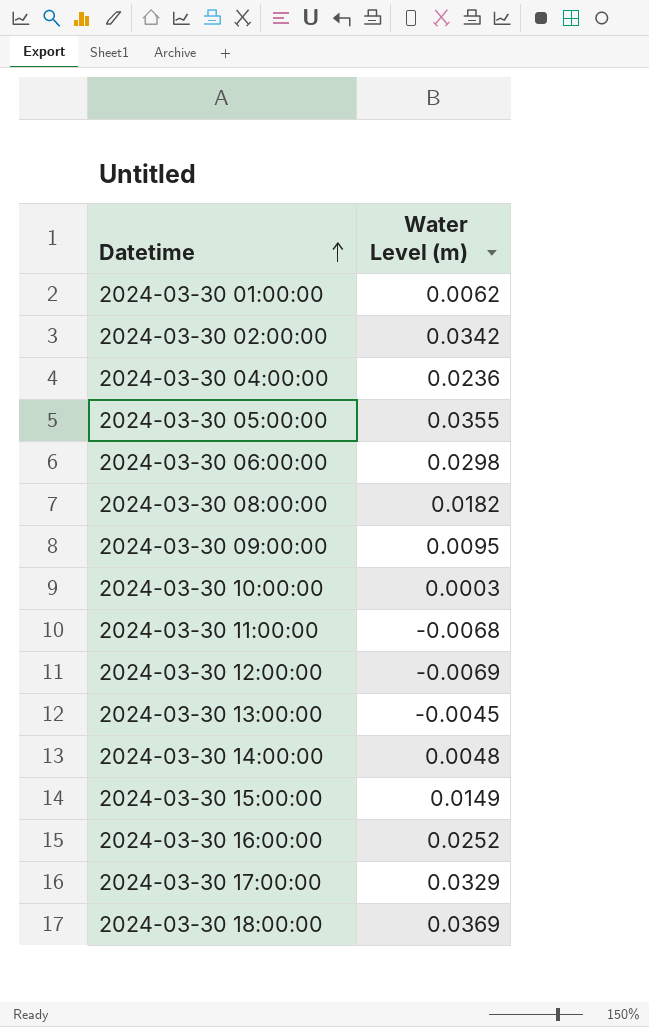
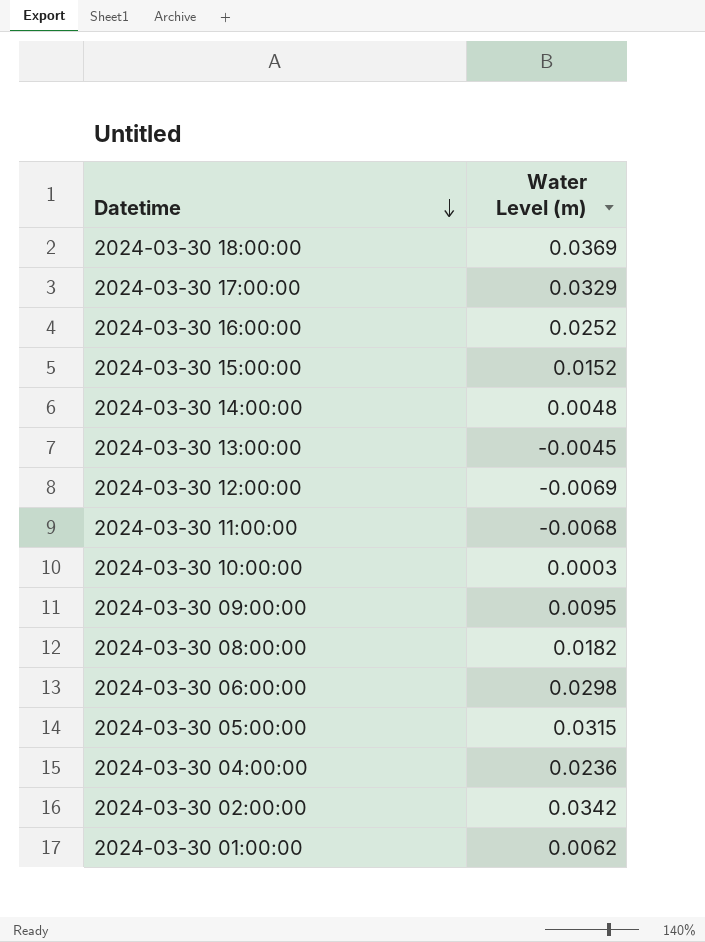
row order: Datetime ascending -> Datetime descending
2024-03-30 15:00:00 | Water Level (m): 0.0149 -> 0.0152
2024-03-30 05:00:00 | Water Level (m): 0.0355 -> 0.0315

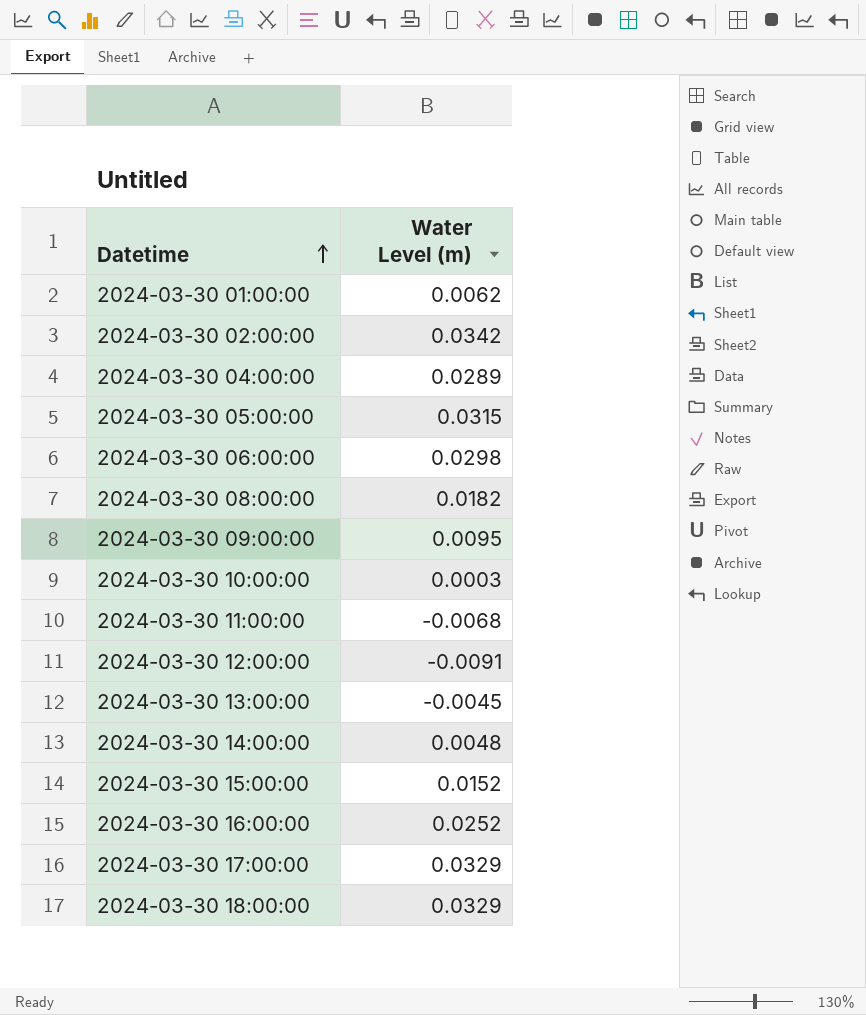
row order: Datetime descending -> Datetime ascending
2024-03-30 04:00:00 | Water Level (m): 0.0236 -> 0.0289
2024-03-30 12:00:00 | Water Level (m): -0.0069 -> -0.0091
2024-03-30 18:00:00 | Water Level (m): 0.0369 -> 0.0329

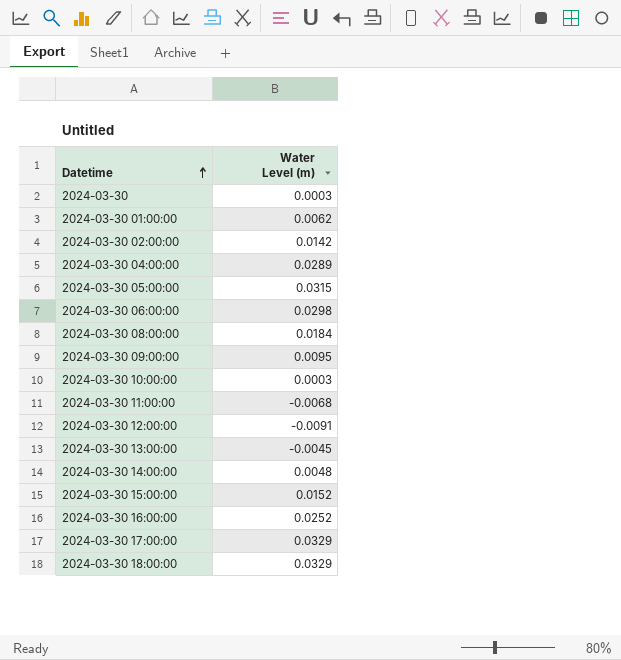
row 2024-03-30: none -> 0.0003
2024-03-30 02:00:00 | Water Level (m): 0.0342 -> 0.0142
2024-03-30 08:00:00 | Water Level (m): 0.0182 -> 0.0184

